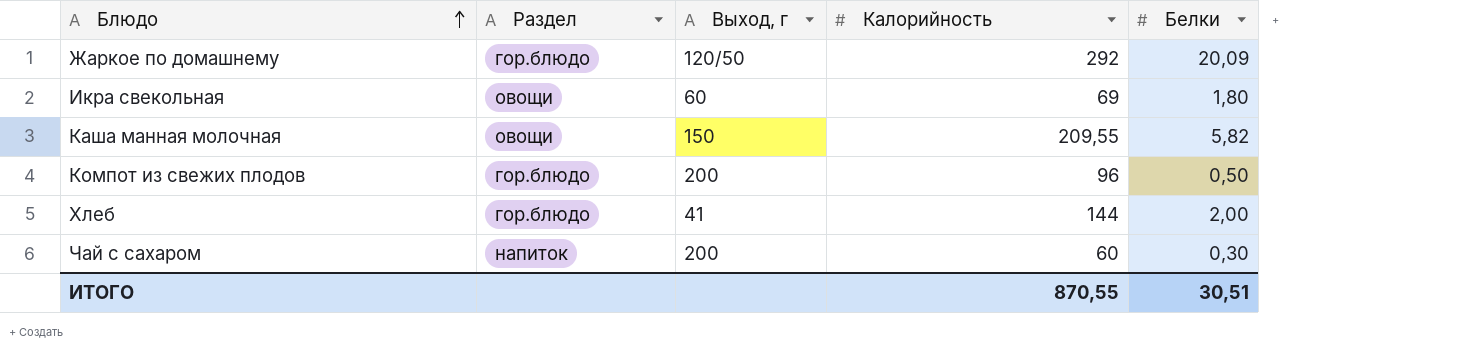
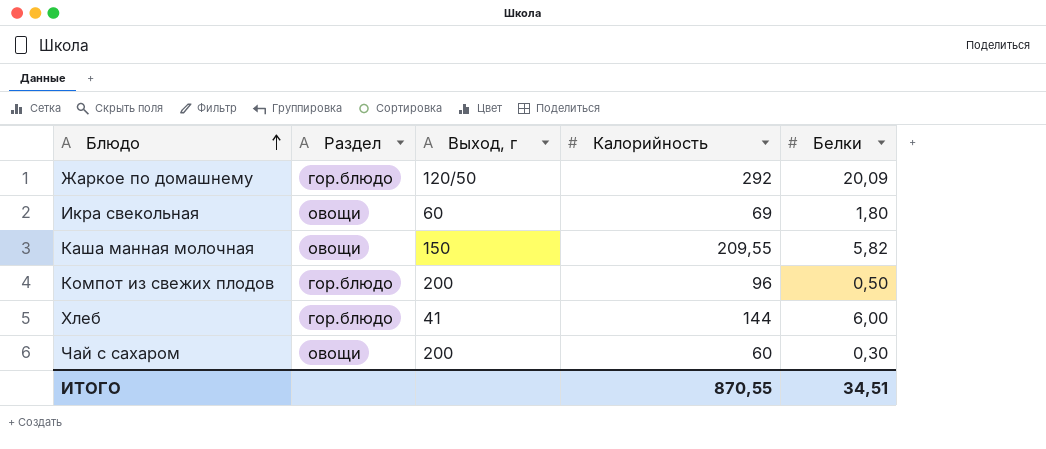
Хлеб | Белки: 2,00 -> 6,00
Чай с сахаром | Раздел: напиток -> овощи
ИТОГО | Белки: 30,51 -> 34,51

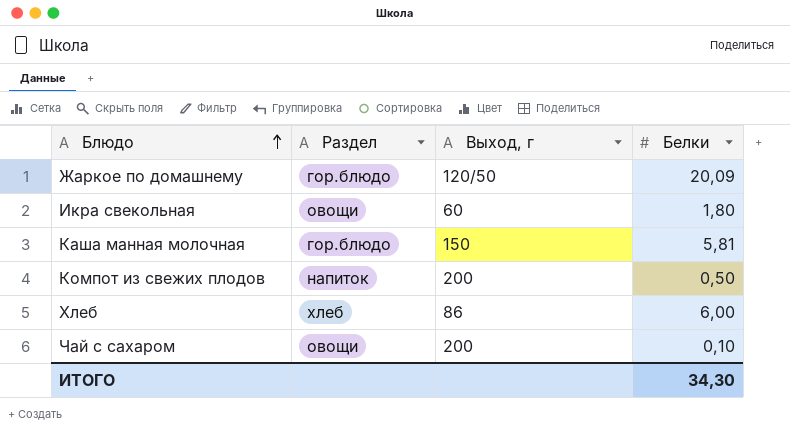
column Калорийность | position: 4 -> none
Каша манная молочная | Раздел: овощи -> гор.блюдо
Каша манная молочная | Белки: 5,82 -> 5,81
Компот из свежих плодов | Раздел: гор.блюдо -> напиток
Хлеб | Раздел: гор.блюдо -> хлеб
Хлеб | Выход, г: 41 -> 86
Чай с сахаром | Белки: 0,30 -> 0,10
ИТОГО | Белки: 34,51 -> 34,30

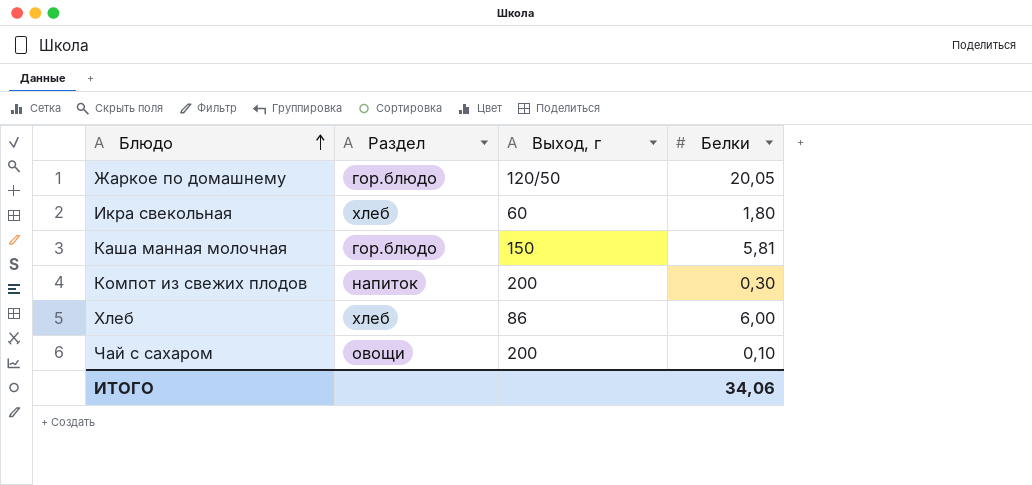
Жаркое по домашнему | Белки: 20,09 -> 20,05
Икра свекольная | Раздел: овощи -> хлеб
Компот из свежих плодов | Белки: 0,50 -> 0,30
ИТОГО | Белки: 34,30 -> 34,06

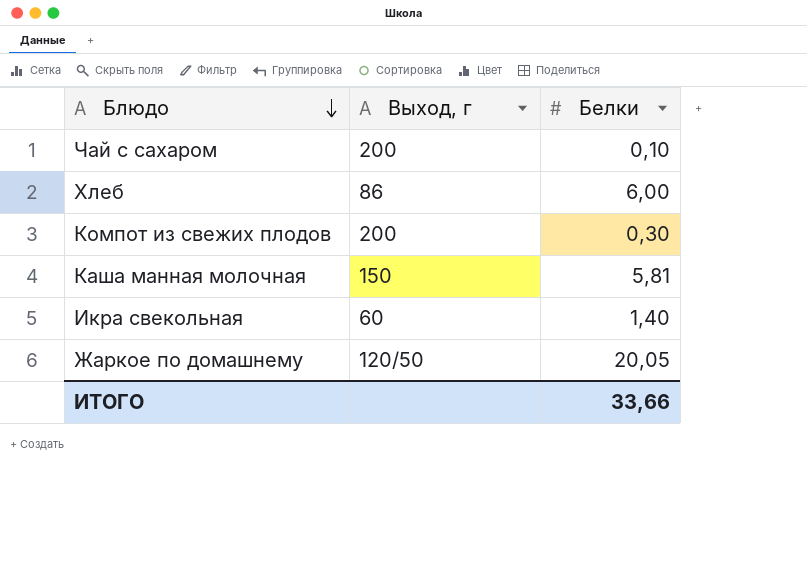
row order: Блюдо ascending -> Блюдо descending
column Раздел | position: 2 -> none
Икра свекольная | Белки: 1,80 -> 1,40
ИТОГО | Белки: 34,06 -> 33,66

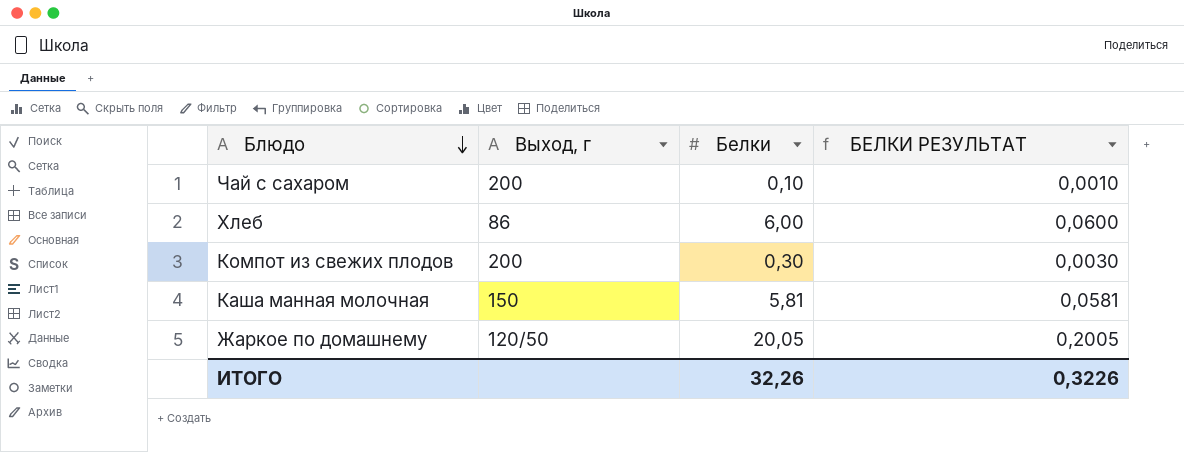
column БЕЛКИ РЕЗУЛЬТАТ | formula: none -> [Белки] * 0,01
row Икра свекольная: 60 | 1,40 -> none
ИТОГО | Белки: 33,66 -> 32,26

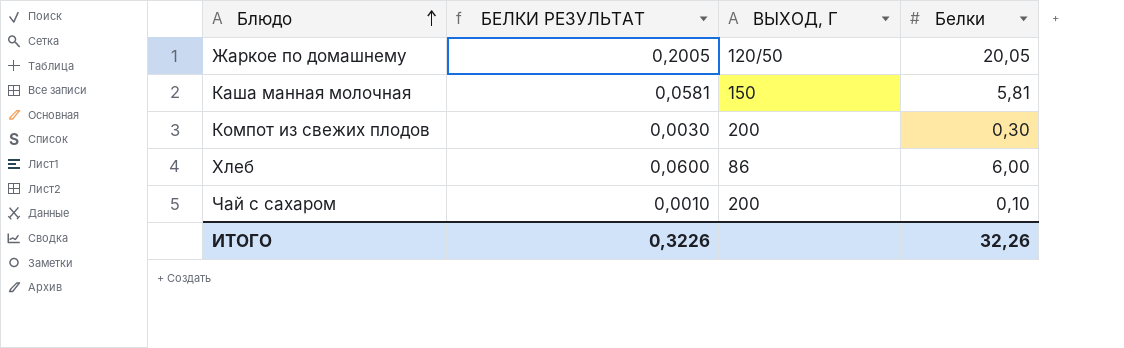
row order: Блюдо descending -> Блюдо ascending
column БЕЛКИ РЕЗУЛЬТАТ | position: 4 -> 2
column name: Выход, г -> ВЫХОД, Г

